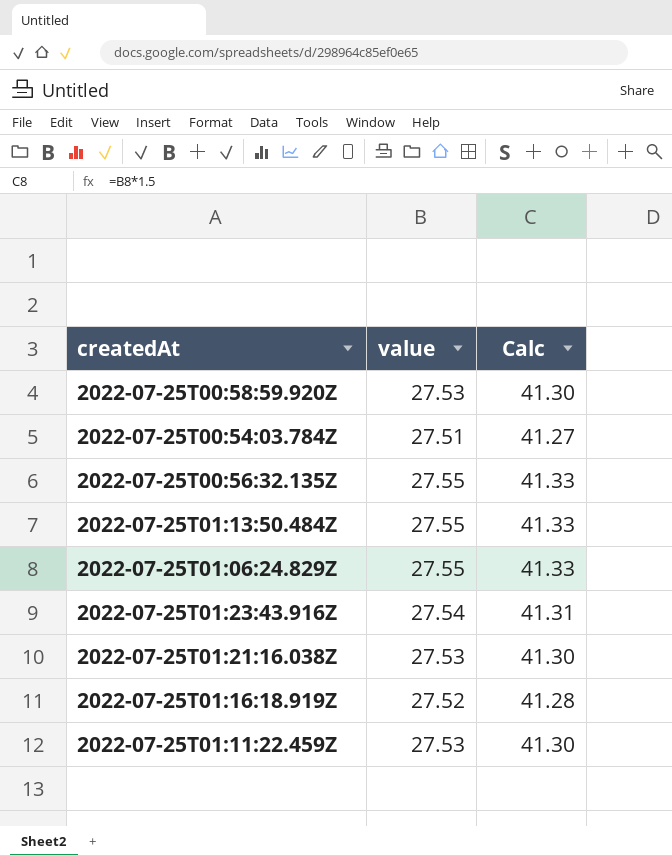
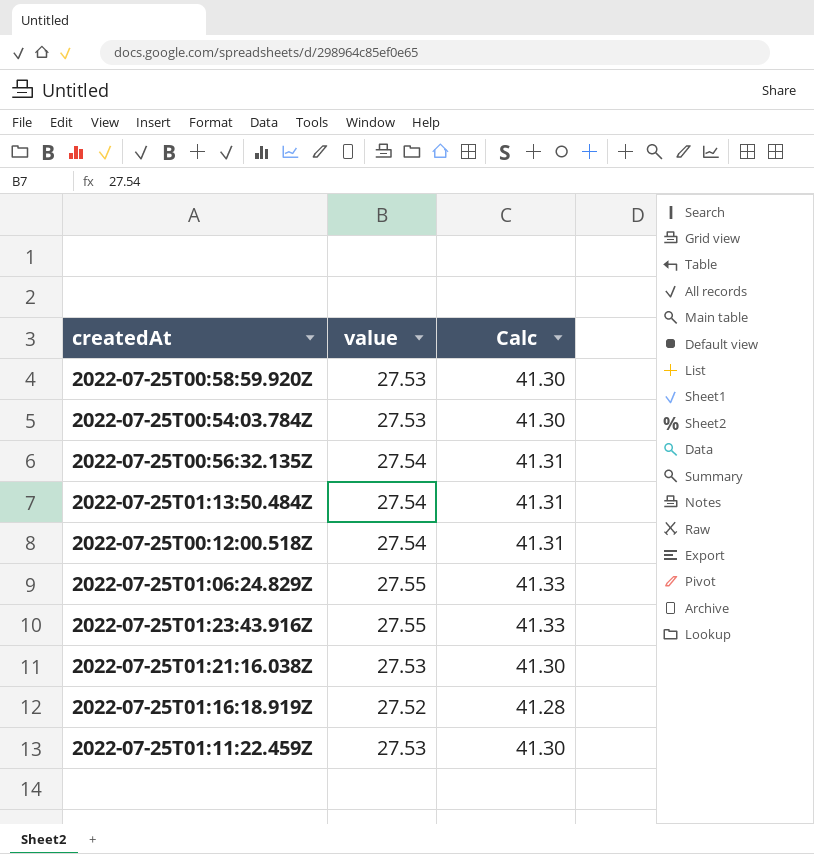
2022-07-25T00:54:03.784Z | value: 27.51 -> 27.53
2022-07-25T00:54:03.784Z | Calc: 41.27 -> 41.30
2022-07-25T00:56:32.135Z | value: 27.55 -> 27.54
2022-07-25T00:56:32.135Z | Calc: 41.33 -> 41.31
2022-07-25T01:13:50.484Z | value: 27.55 -> 27.54
2022-07-25T01:13:50.484Z | Calc: 41.33 -> 41.31
row 2022-07-25T00:12:00.518Z: none -> 27.54 | 41.31
2022-07-25T01:23:43.916Z | value: 27.54 -> 27.55
2022-07-25T01:23:43.916Z | Calc: 41.31 -> 41.33

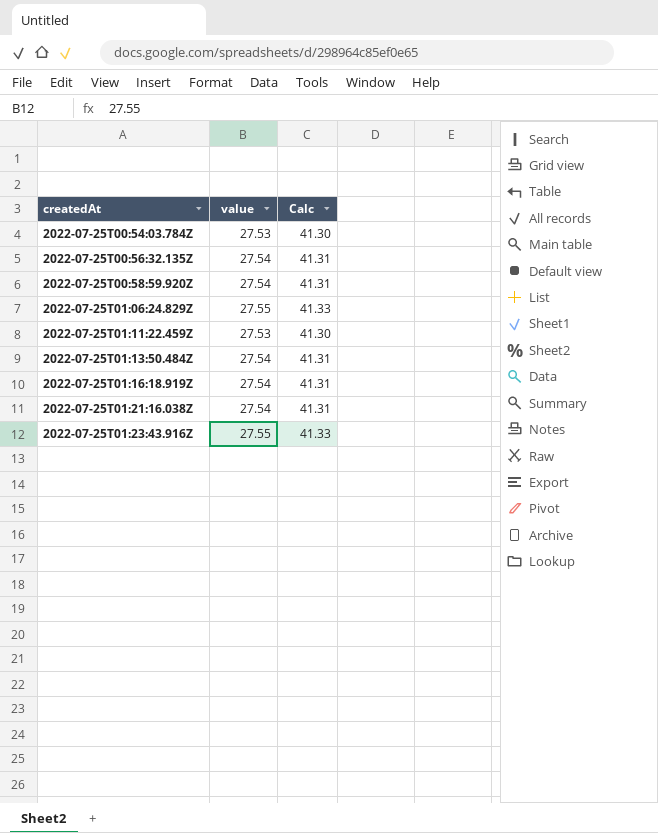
row order: none -> createdAt ascending
row 2022-07-25T00:12:00.518Z: 27.54 | 41.31 -> none
2022-07-25T00:58:59.920Z | value: 27.53 -> 27.54
2022-07-25T00:58:59.920Z | Calc: 41.30 -> 41.31
2022-07-25T01:16:18.919Z | value: 27.52 -> 27.54
2022-07-25T01:16:18.919Z | Calc: 41.28 -> 41.31
2022-07-25T01:21:16.038Z | value: 27.53 -> 27.54
2022-07-25T01:21:16.038Z | Calc: 41.30 -> 41.31

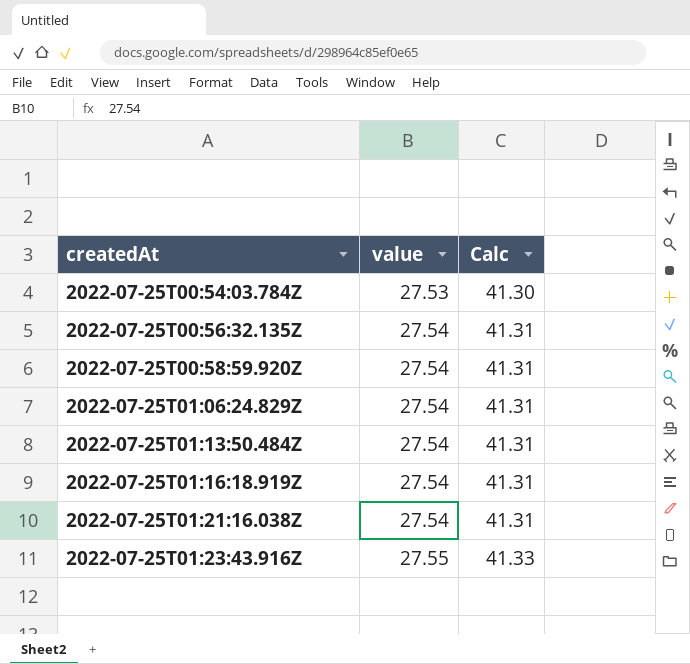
row 2022-07-25T01:11:22.459Z: 27.53 | 41.30 -> none
2022-07-25T01:06:24.829Z | value: 27.55 -> 27.54
2022-07-25T01:06:24.829Z | Calc: 41.33 -> 41.31

